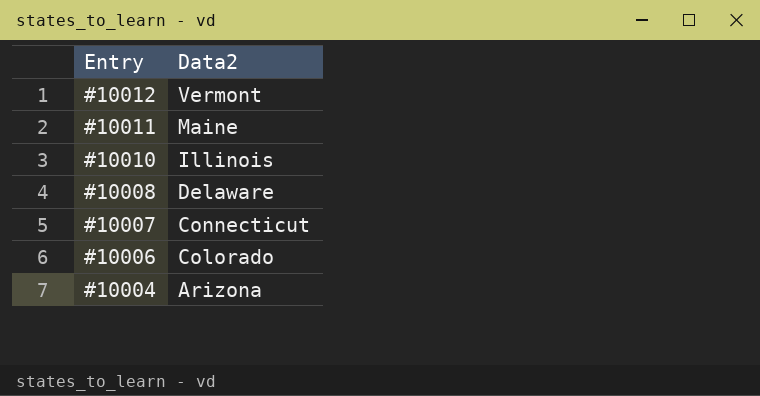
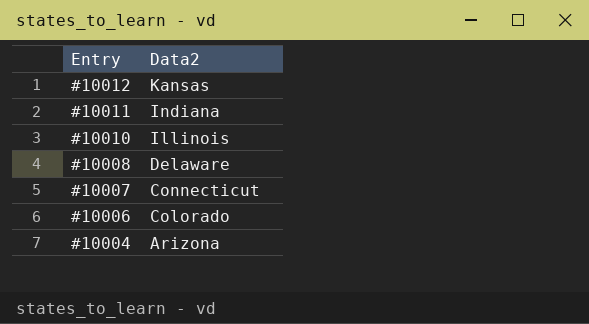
#10012 | Data2: Vermont -> Kansas
#10011 | Data2: Maine -> Indiana

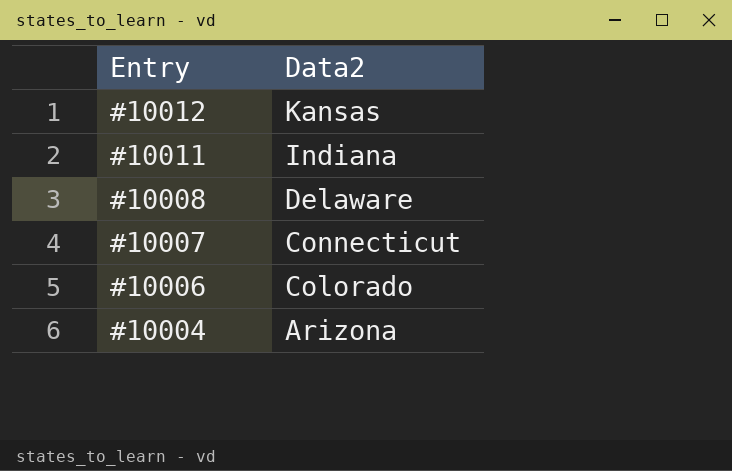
row #10010: Illinois -> none

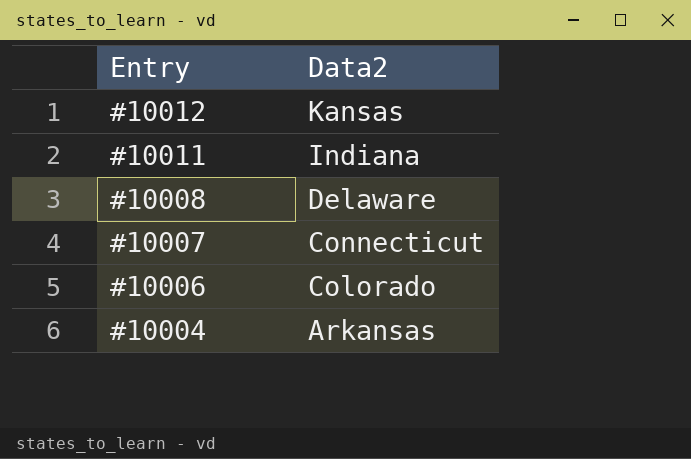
#10004 | Data2: Arizona -> Arkansas

